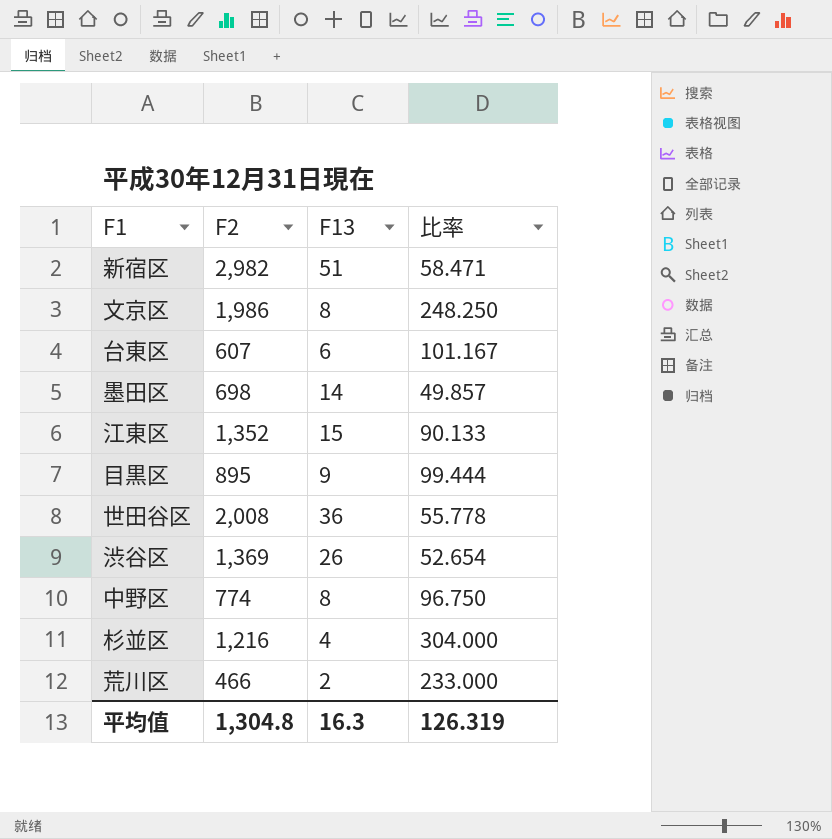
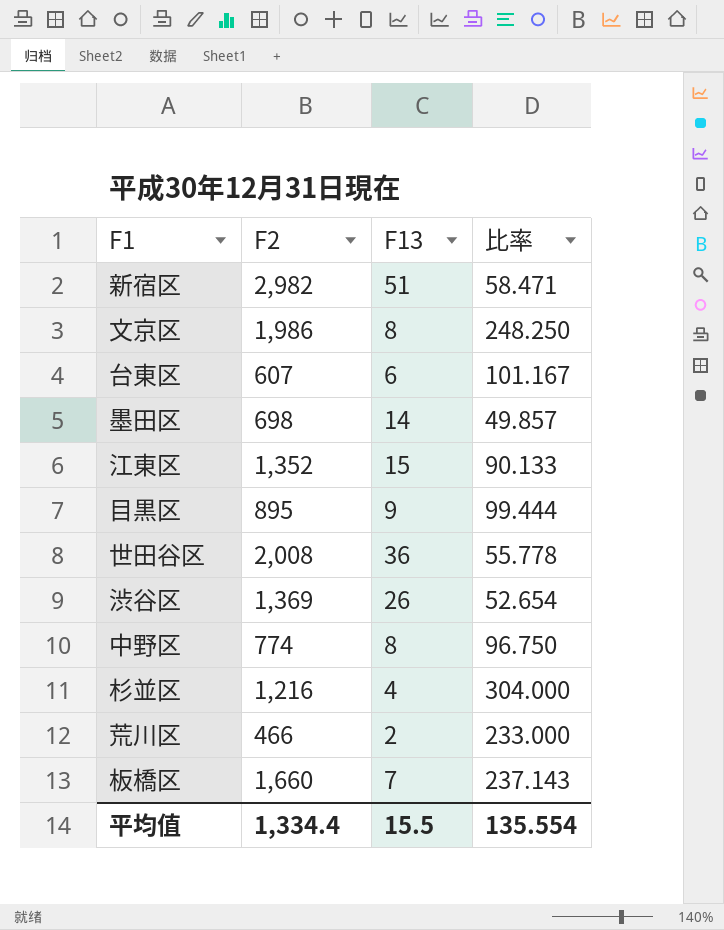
row 板橋区: none -> 1,660 | 7 | 237.143
平均值 | F2: 1,304.8 -> 1,334.4
平均值 | F13: 16.3 -> 15.5
平均值 | 比率: 126.319 -> 135.554

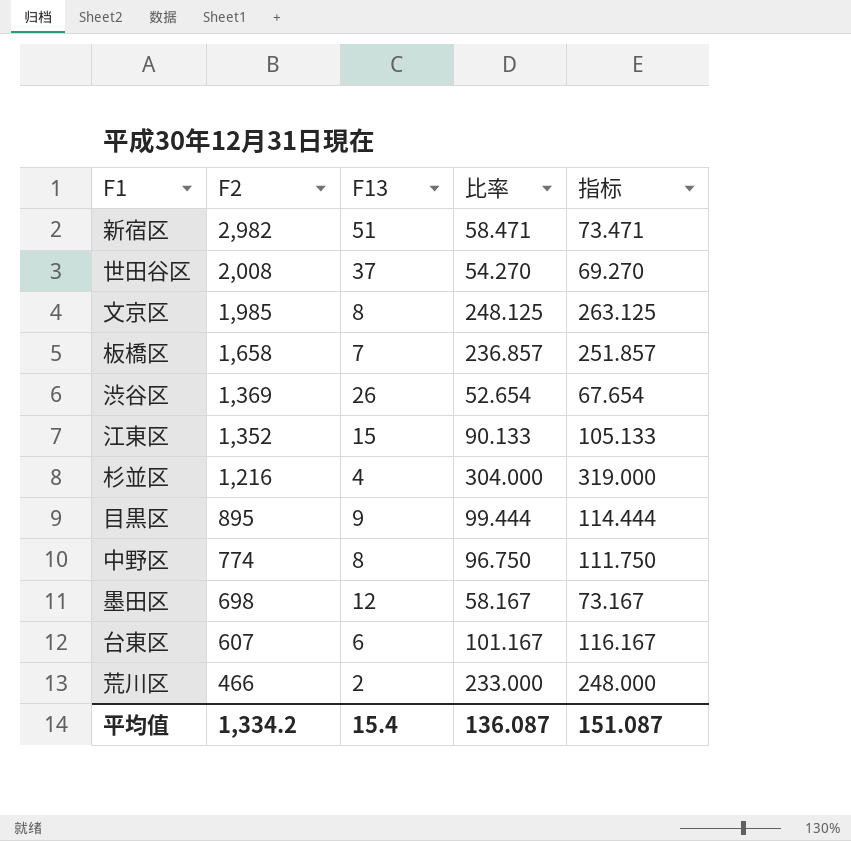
row order: none -> F2 descending
column 指标 | formula: none -> [比率] + 15
世田谷区 | F13: 36 -> 37
世田谷区 | 比率: 55.778 -> 54.270
文京区 | F2: 1,986 -> 1,985
文京区 | 比率: 248.250 -> 248.125
板橋区 | F2: 1,660 -> 1,658
板橋区 | 比率: 237.143 -> 236.857
墨田区 | F13: 14 -> 12
墨田区 | 比率: 49.857 -> 58.167
平均值 | F2: 1,334.4 -> 1,334.2
平均值 | F13: 15.5 -> 15.4
平均值 | 比率: 135.554 -> 136.087

